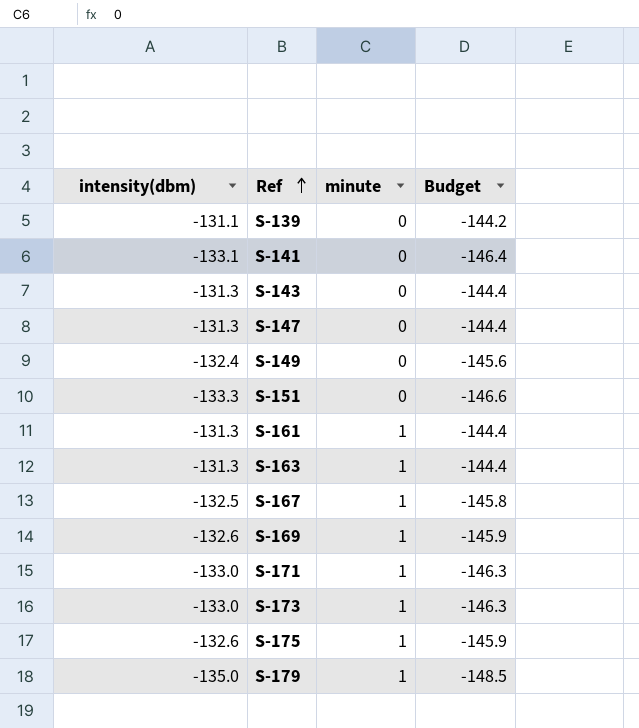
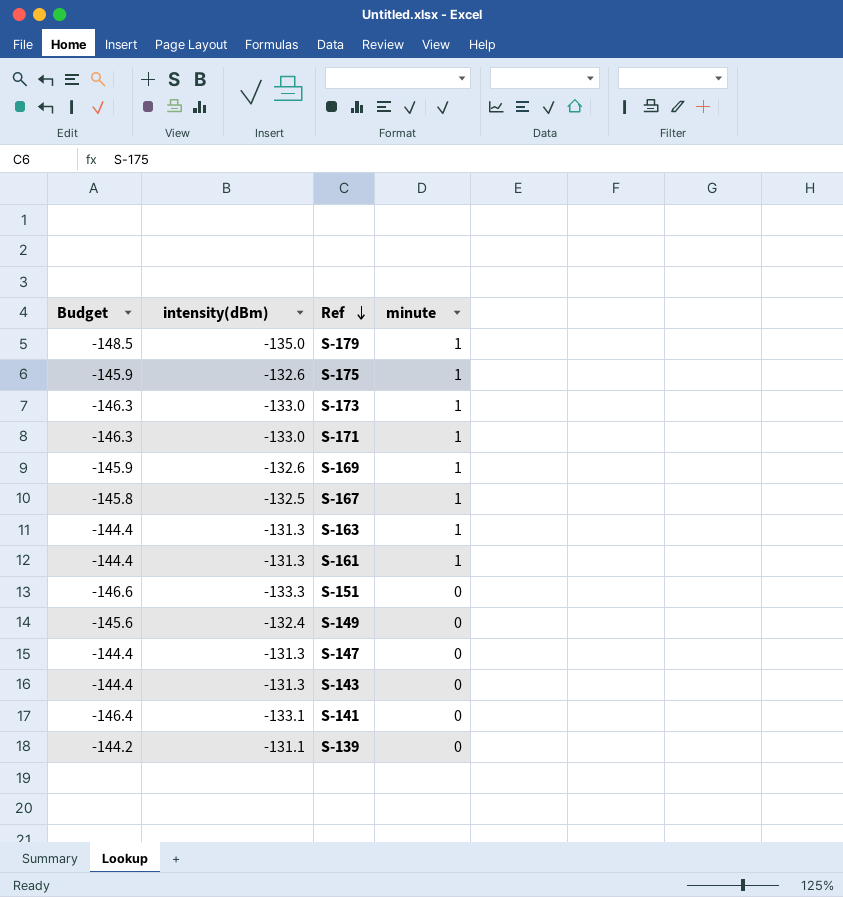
row order: Ref ascending -> Ref descending
column Budget | position: 4 -> 1
column name: intensity(dbm) -> intensity(dBm)

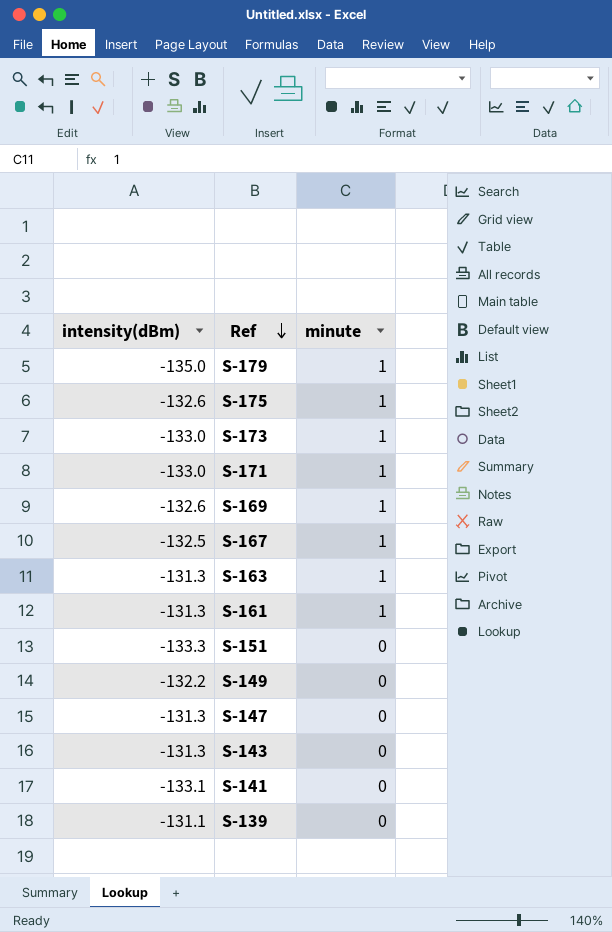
column Budget | formula: [intensity(dBm)] * 1.1 -> none
S-149 | intensity(dBm): -132.4 -> -132.2

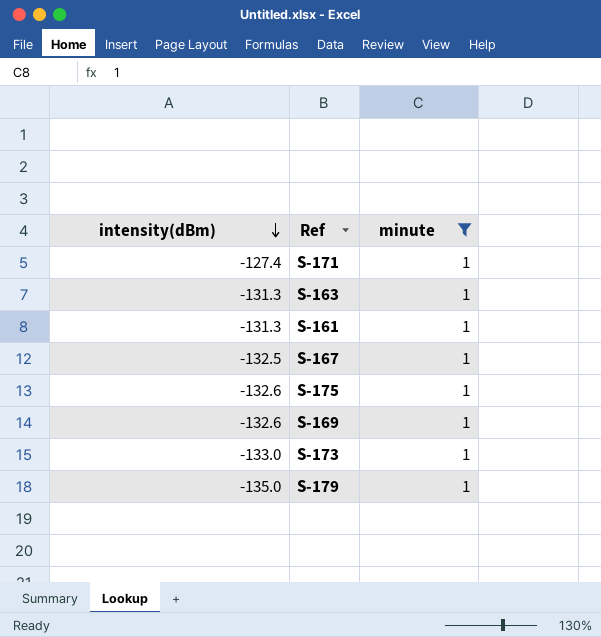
filter: none -> minute = 1
row order: Ref descending -> intensity(dBm) descending
S-171 | intensity(dBm): -133.0 -> -127.4

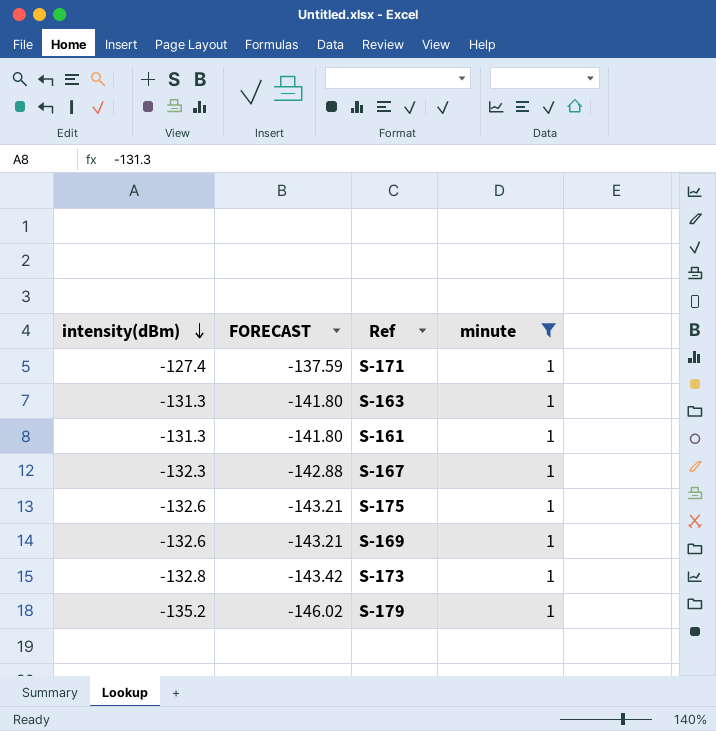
column FORECAST | formula: none -> [intensity(dBm)] * 1.08
S-167 | intensity(dBm): -132.5 -> -132.3
S-173 | intensity(dBm): -133.0 -> -132.8
S-179 | intensity(dBm): -135.0 -> -135.2

